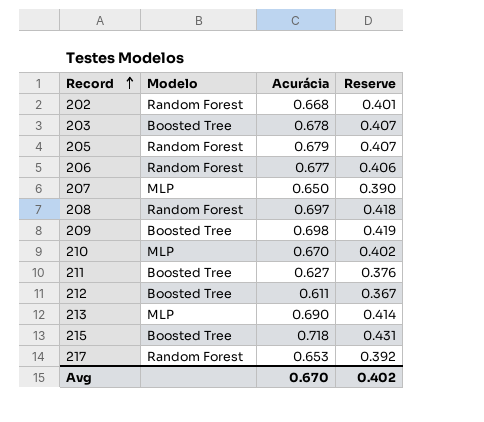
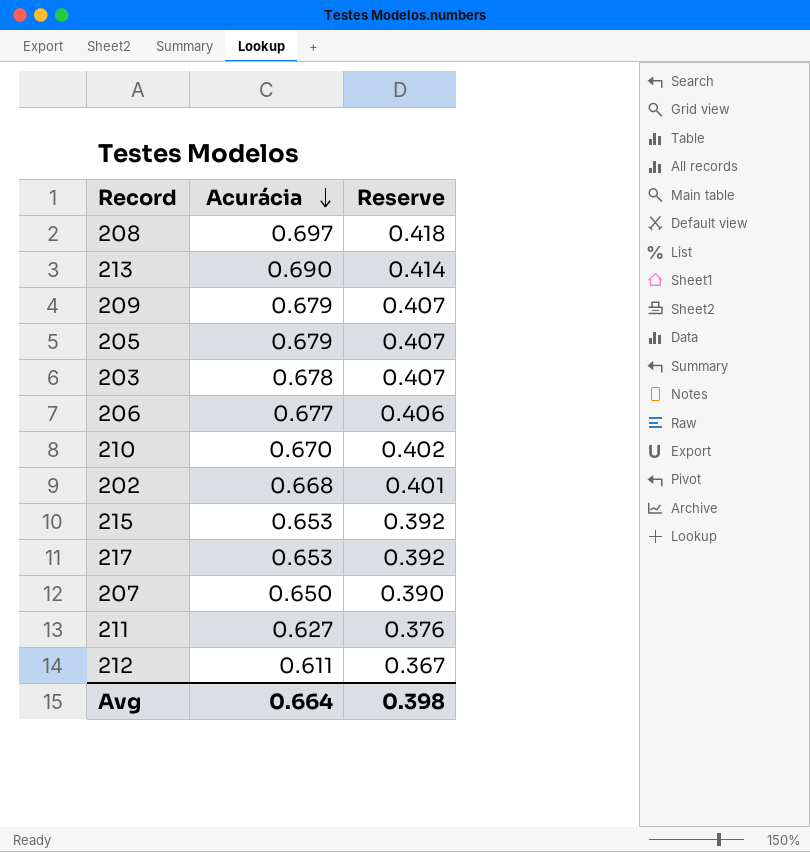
row order: Record ascending -> Acurácia descending
column Modelo | position: 2 -> none
209 | Acurácia: 0.698 -> 0.679
209 | Reserve: 0.419 -> 0.407
215 | Acurácia: 0.718 -> 0.653
215 | Reserve: 0.431 -> 0.392
Avg | Acurácia: 0.670 -> 0.664
Avg | Reserve: 0.402 -> 0.398

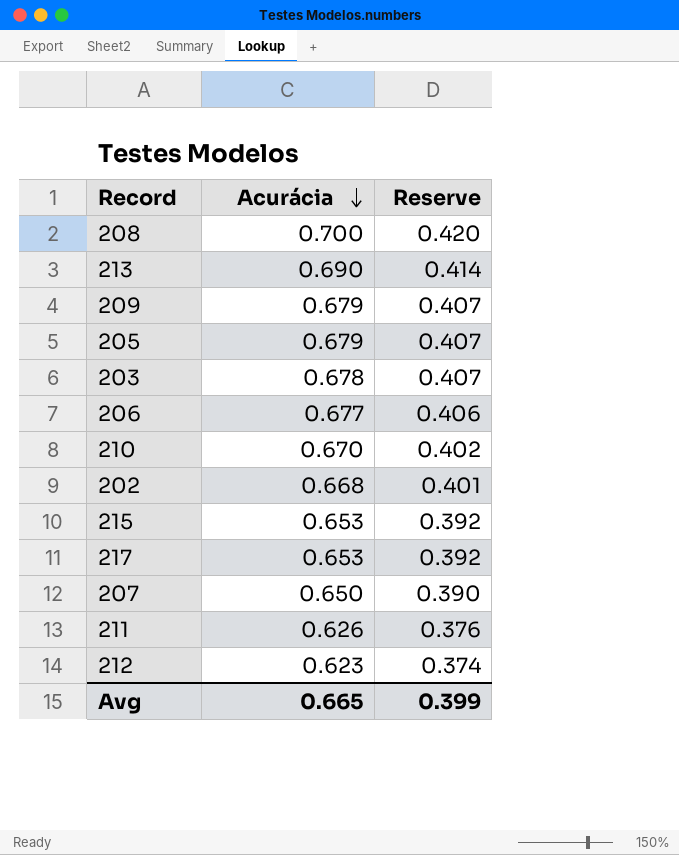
208 | Acurácia: 0.697 -> 0.700
208 | Reserve: 0.418 -> 0.420
211 | Acurácia: 0.627 -> 0.626
212 | Acurácia: 0.611 -> 0.623
212 | Reserve: 0.367 -> 0.374
Avg | Acurácia: 0.664 -> 0.665
Avg | Reserve: 0.398 -> 0.399

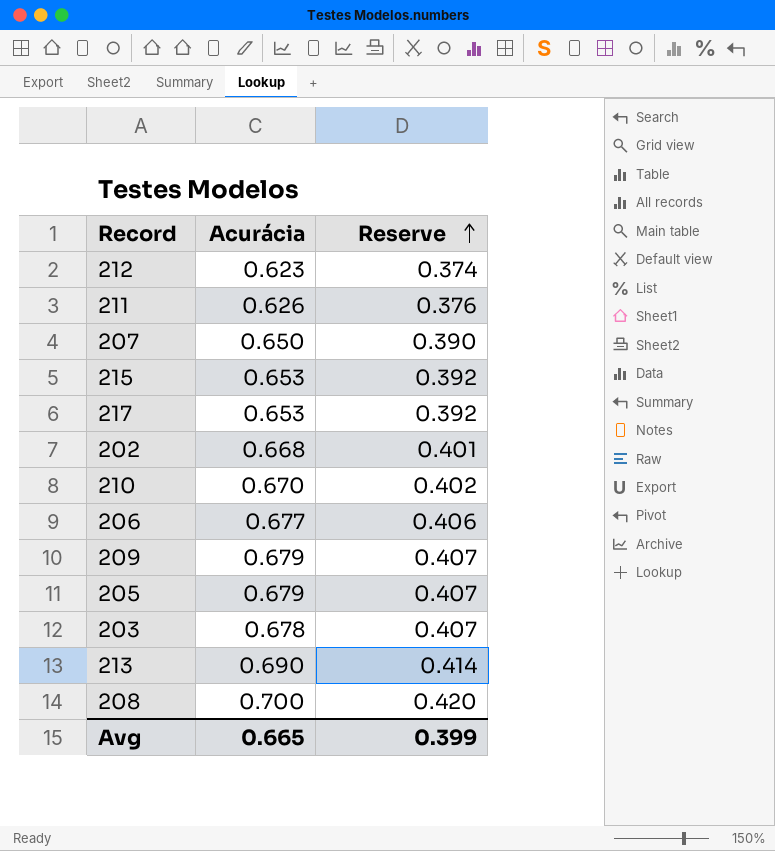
row order: Acurácia descending -> Reserve ascending

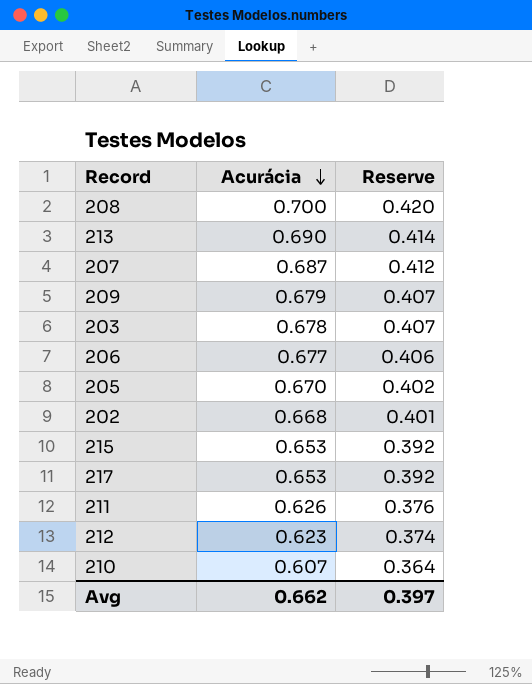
row order: Reserve ascending -> Acurácia descending
207 | Acurácia: 0.650 -> 0.687
207 | Reserve: 0.390 -> 0.412
205 | Acurácia: 0.679 -> 0.670
205 | Reserve: 0.407 -> 0.402
210 | Acurácia: 0.670 -> 0.607
210 | Reserve: 0.402 -> 0.364
Avg | Acurácia: 0.665 -> 0.662
Avg | Reserve: 0.399 -> 0.397

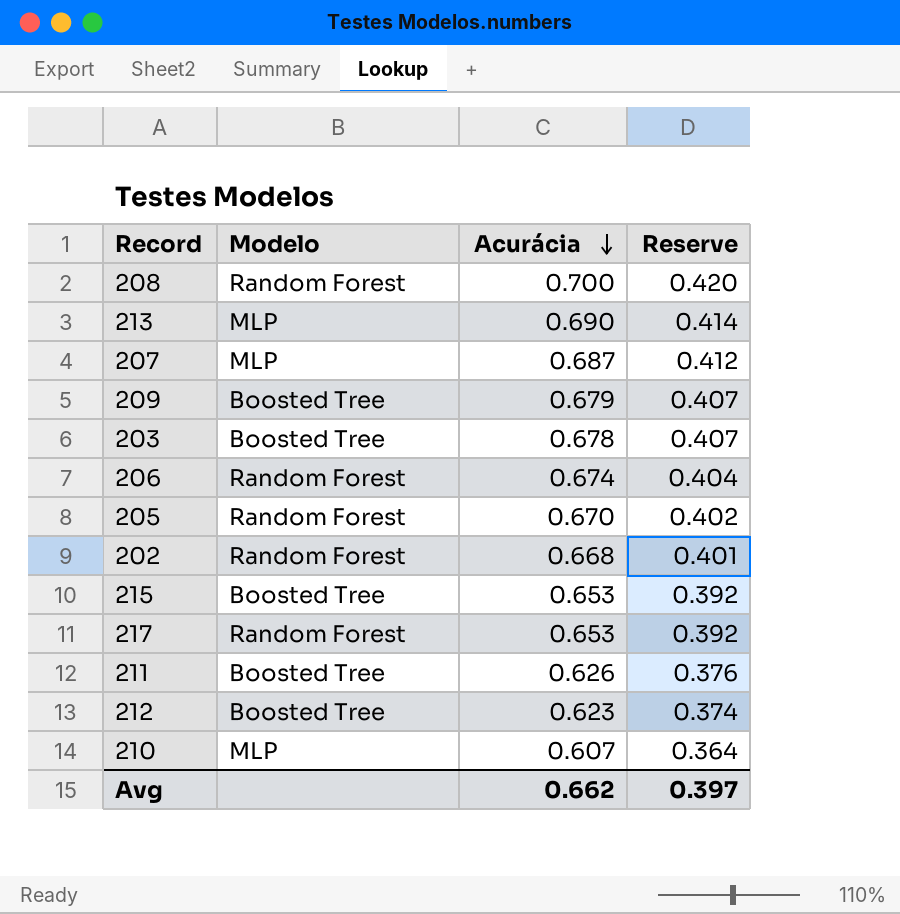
column Modelo | position: none -> 2
206 | Acurácia: 0.677 -> 0.674
206 | Reserve: 0.406 -> 0.404

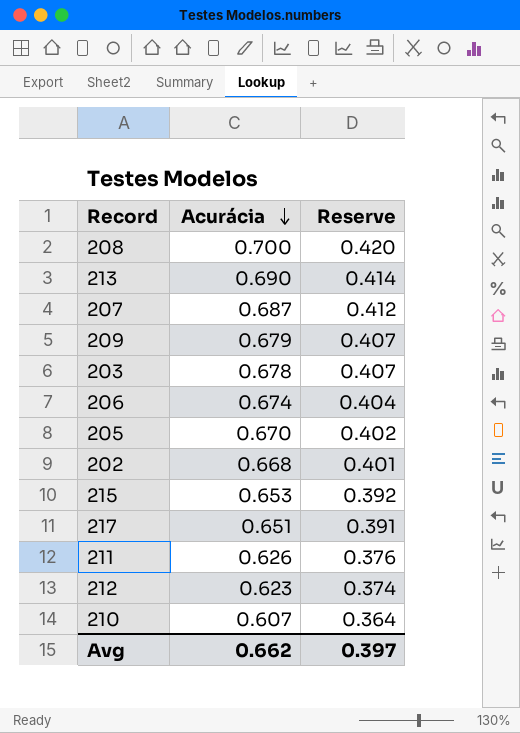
column Modelo | position: 2 -> none
217 | Acurácia: 0.653 -> 0.651
217 | Reserve: 0.392 -> 0.391

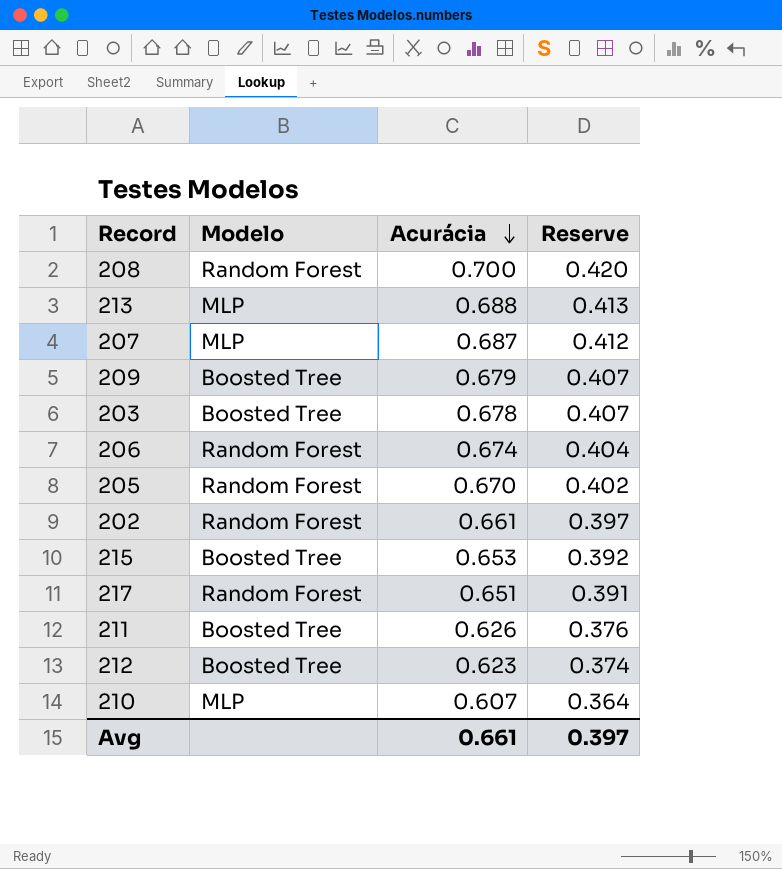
column Modelo | position: none -> 2
213 | Acurácia: 0.690 -> 0.688
213 | Reserve: 0.414 -> 0.413
202 | Acurácia: 0.668 -> 0.661
202 | Reserve: 0.401 -> 0.397
Avg | Acurácia: 0.662 -> 0.661

